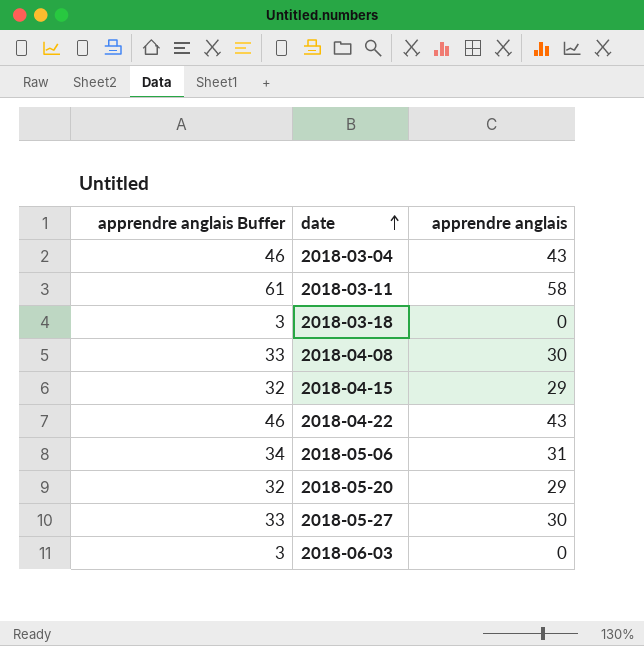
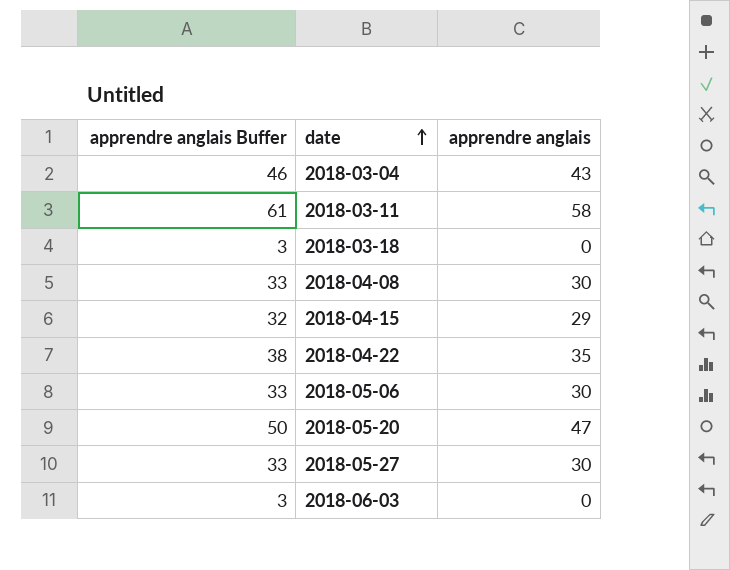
2018-04-22 | apprendre anglais Buffer: 46 -> 38
2018-04-22 | apprendre anglais: 43 -> 35
2018-05-06 | apprendre anglais Buffer: 34 -> 33
2018-05-06 | apprendre anglais: 31 -> 30
2018-05-20 | apprendre anglais Buffer: 32 -> 50
2018-05-20 | apprendre anglais: 29 -> 47

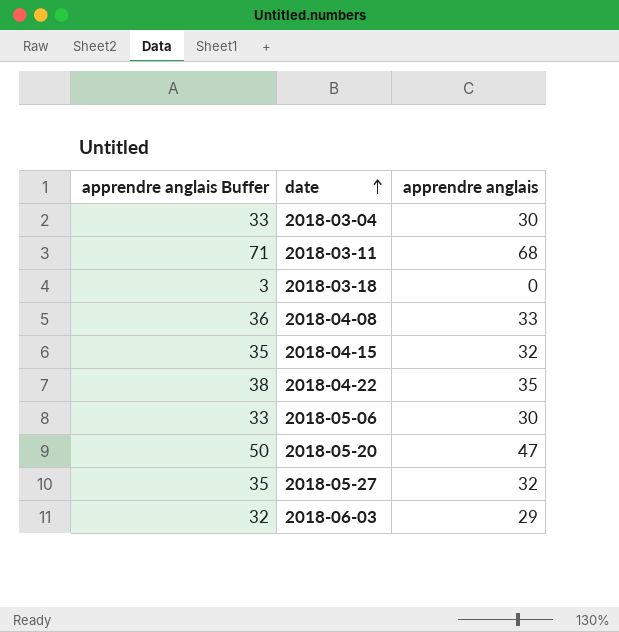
2018-03-04 | apprendre anglais Buffer: 46 -> 33
2018-03-04 | apprendre anglais: 43 -> 30
2018-03-11 | apprendre anglais Buffer: 61 -> 71
2018-03-11 | apprendre anglais: 58 -> 68
2018-04-08 | apprendre anglais Buffer: 33 -> 36
2018-04-08 | apprendre anglais: 30 -> 33
2018-04-15 | apprendre anglais Buffer: 32 -> 35
2018-04-15 | apprendre anglais: 29 -> 32
2018-05-27 | apprendre anglais Buffer: 33 -> 35
2018-05-27 | apprendre anglais: 30 -> 32
2018-06-03 | apprendre anglais Buffer: 3 -> 32
2018-06-03 | apprendre anglais: 0 -> 29

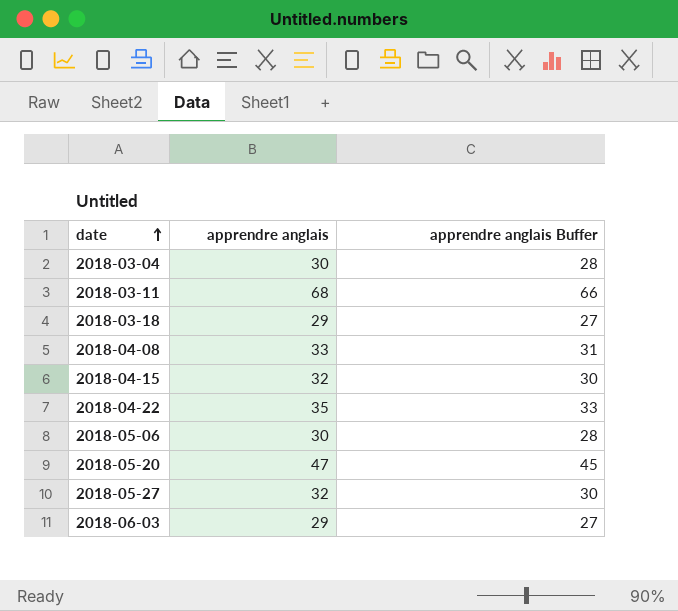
column apprendre anglais Buffer | formula: [apprendre anglais] + 3 -> [apprendre anglais] - 2
column apprendre anglais Buffer | position: 1 -> 3
2018-03-18 | apprendre anglais: 0 -> 29

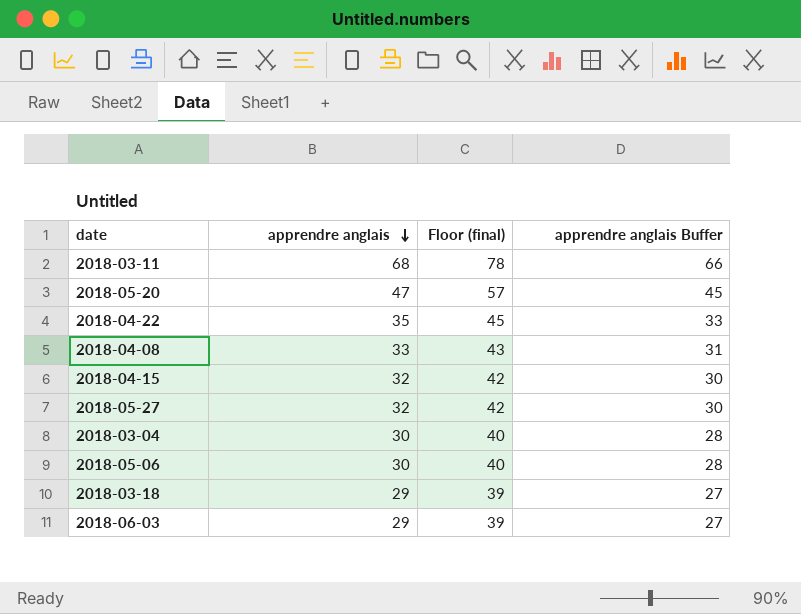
row order: date ascending -> apprendre anglais descending
column Floor (final) | formula: none -> [apprendre anglais] + 10

